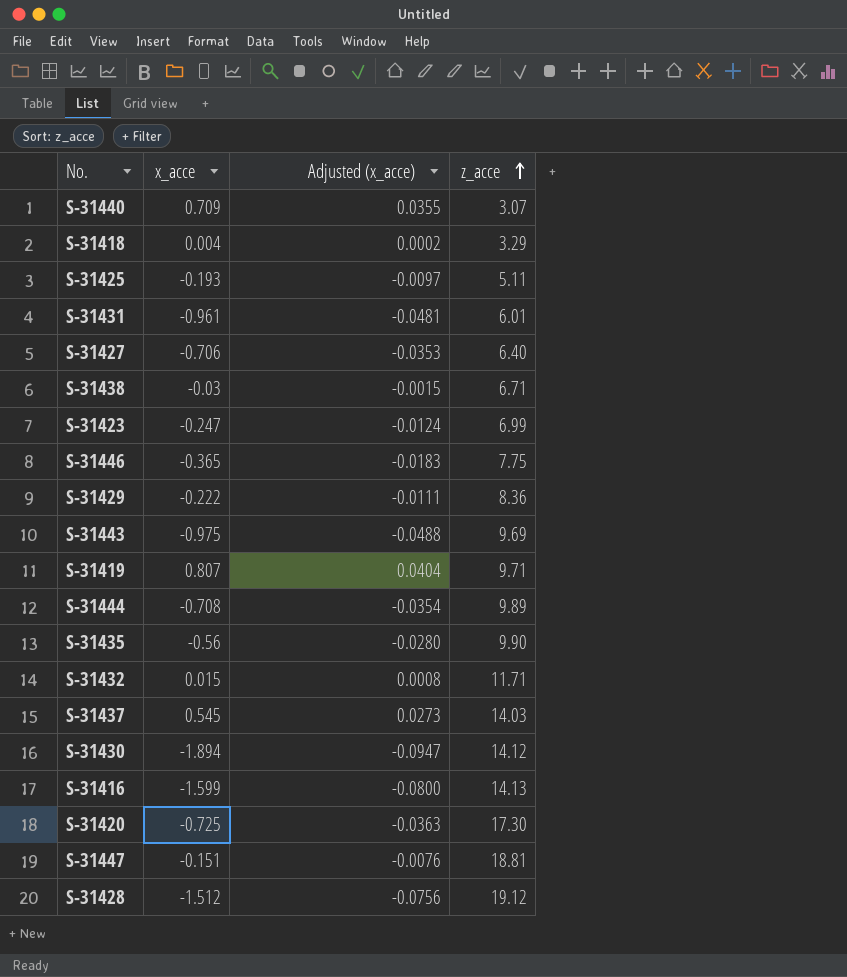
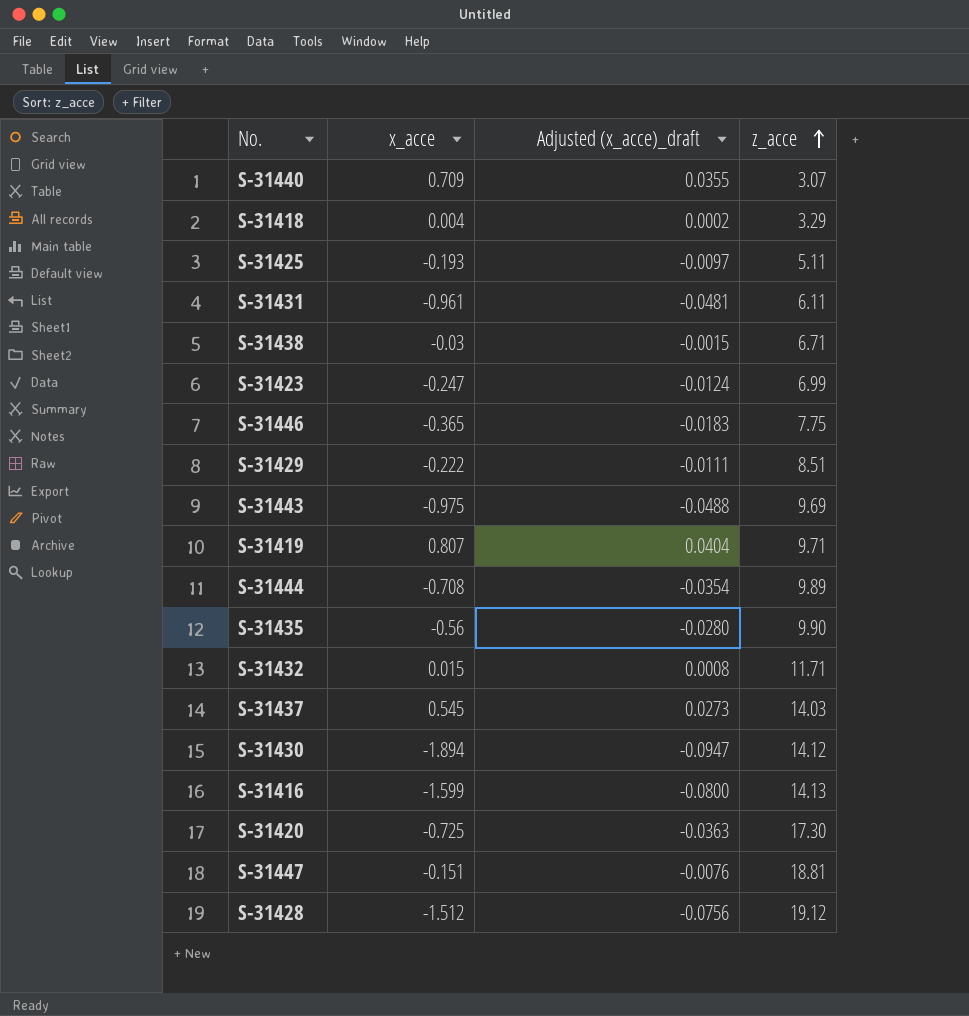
column name: Adjusted (x_acce) -> Adjusted (x_acce)_draft
row S-31427: -0.706 | -0.0353 | 6.40 -> none
S-31431 | z_acce: 6.01 -> 6.11
S-31429 | z_acce: 8.36 -> 8.51

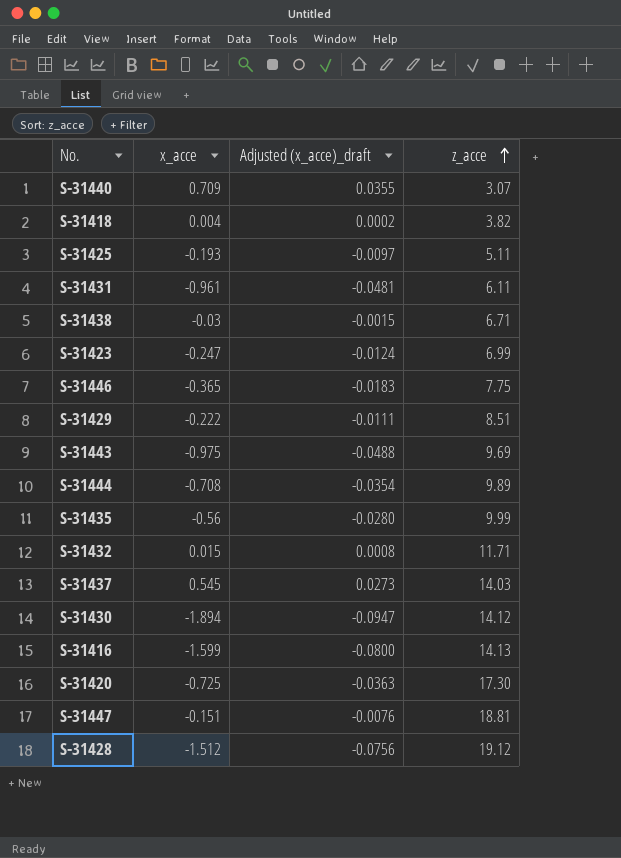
row S-31419: 0.807 | 0.0404 | 9.71 -> none
S-31418 | z_acce: 3.29 -> 3.82
S-31435 | z_acce: 9.90 -> 9.99

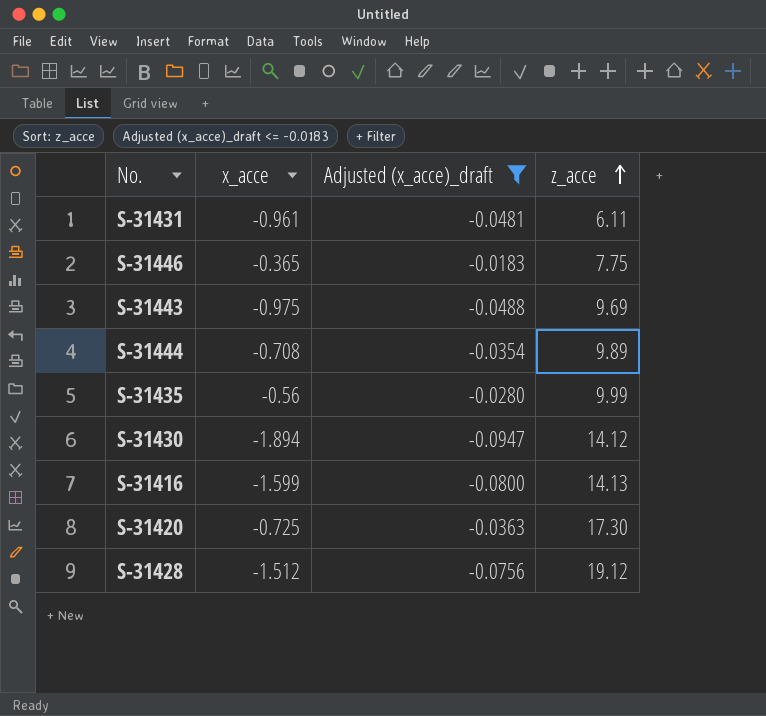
filter: none -> Adjusted (x_acce)_draft <= -0.0183

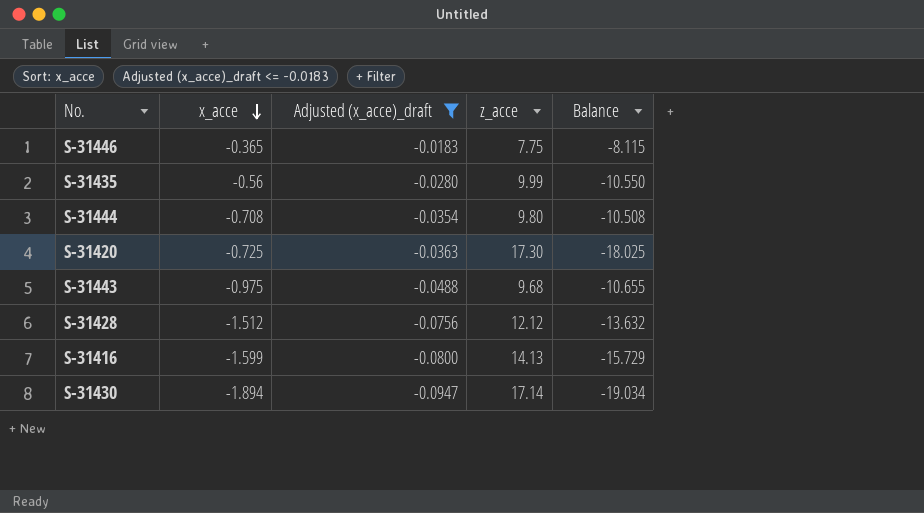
row order: z_acce ascending -> x_acce descending
column Balance | formula: none -> [x_acce] - [z_acce]
row S-31431: -0.961 | -0.0481 | 6.11 -> none
S-31444 | z_acce: 9.89 -> 9.80
S-31443 | z_acce: 9.69 -> 9.68
S-31428 | z_acce: 19.12 -> 12.12
S-31430 | z_acce: 14.12 -> 17.14

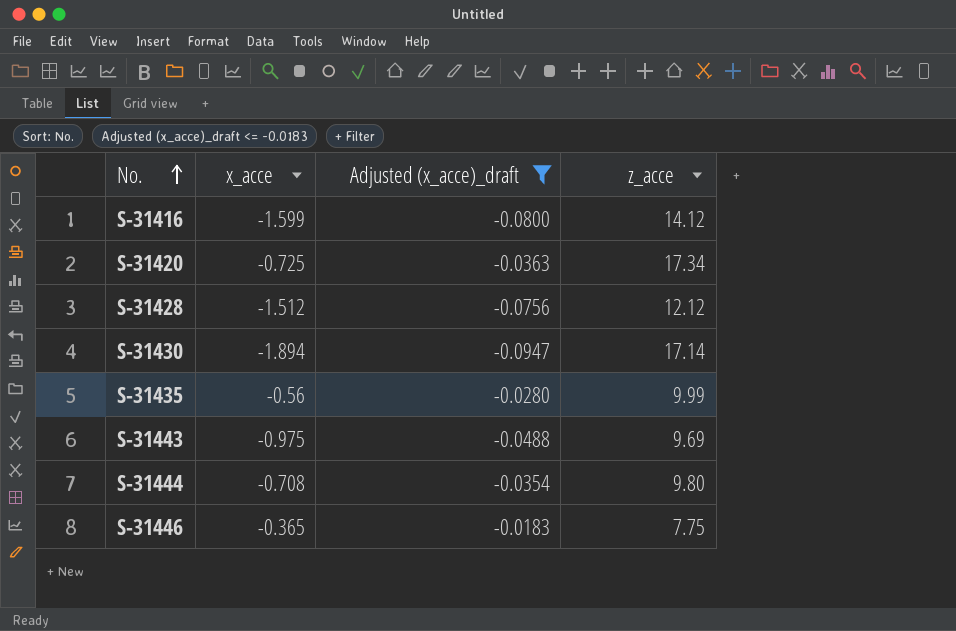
row order: x_acce descending -> No. ascending
column Balance | formula: [x_acce] - [z_acce] -> none
S-31416 | z_acce: 14.13 -> 14.12
S-31420 | z_acce: 17.30 -> 17.34
S-31443 | z_acce: 9.68 -> 9.69

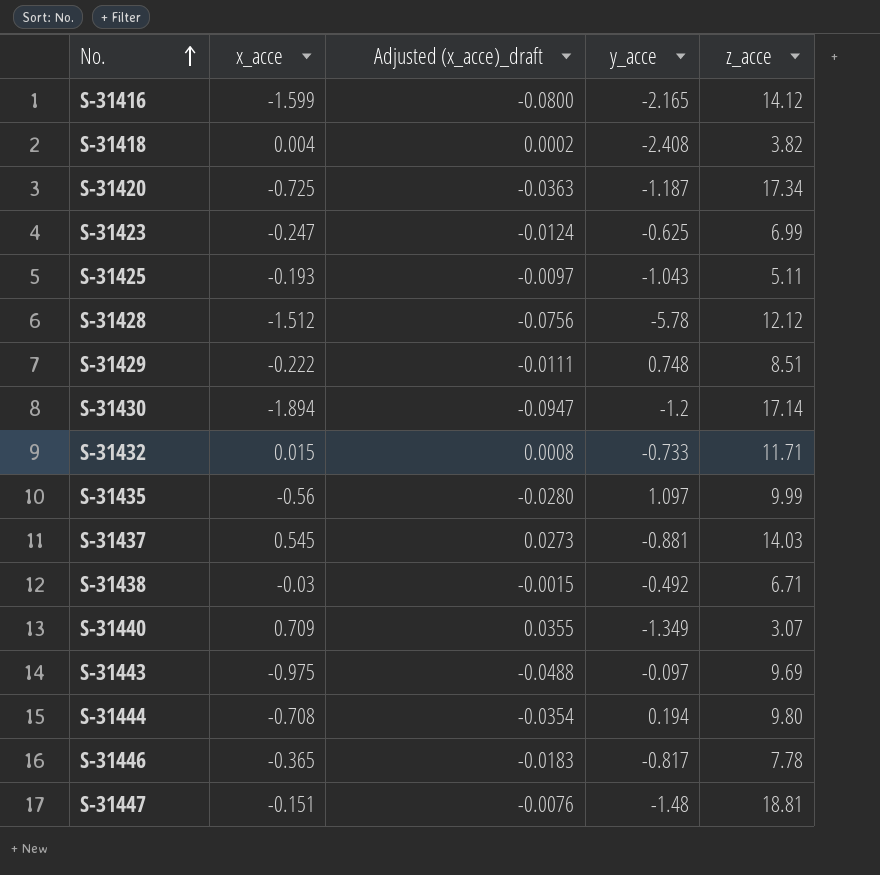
filter: Adjusted (x_acce)_draft <= -0.0183 -> none
column y_acce | position: none -> 4
S-31446 | z_acce: 7.75 -> 7.78

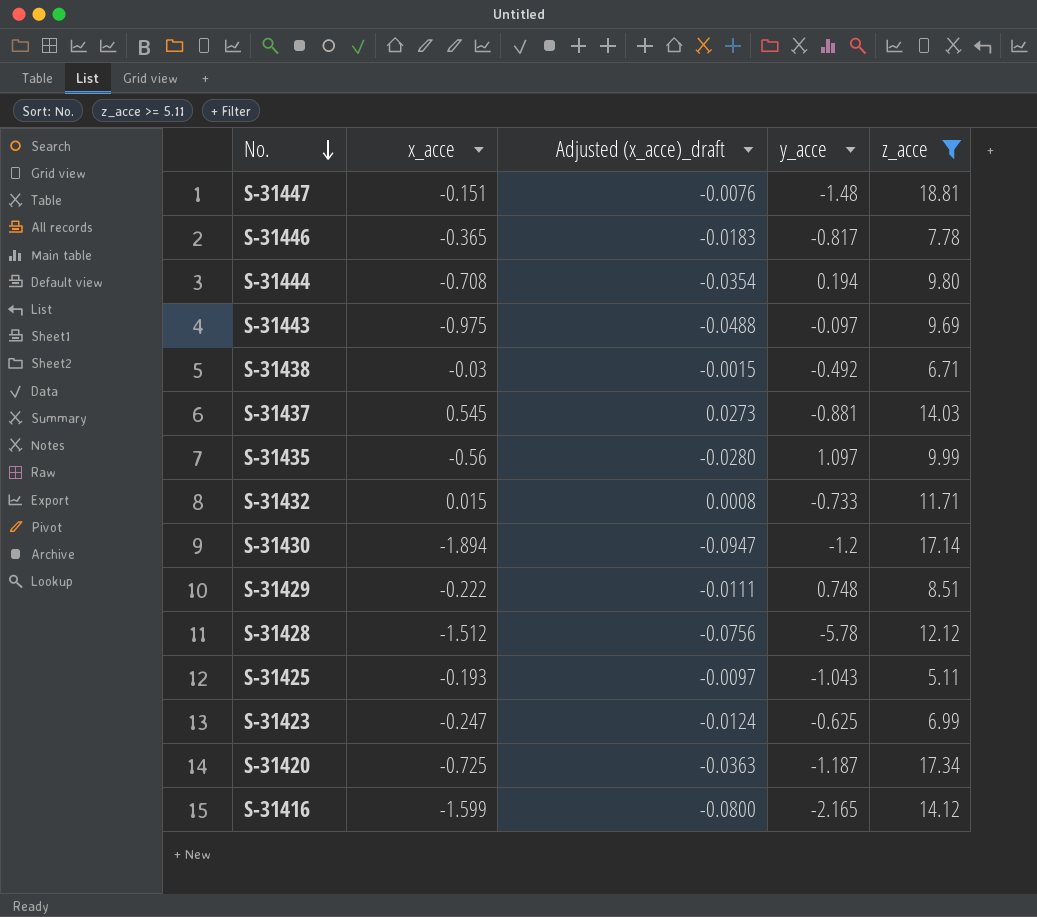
filter: none -> z_acce >= 5.11
row order: No. ascending -> No. descending

